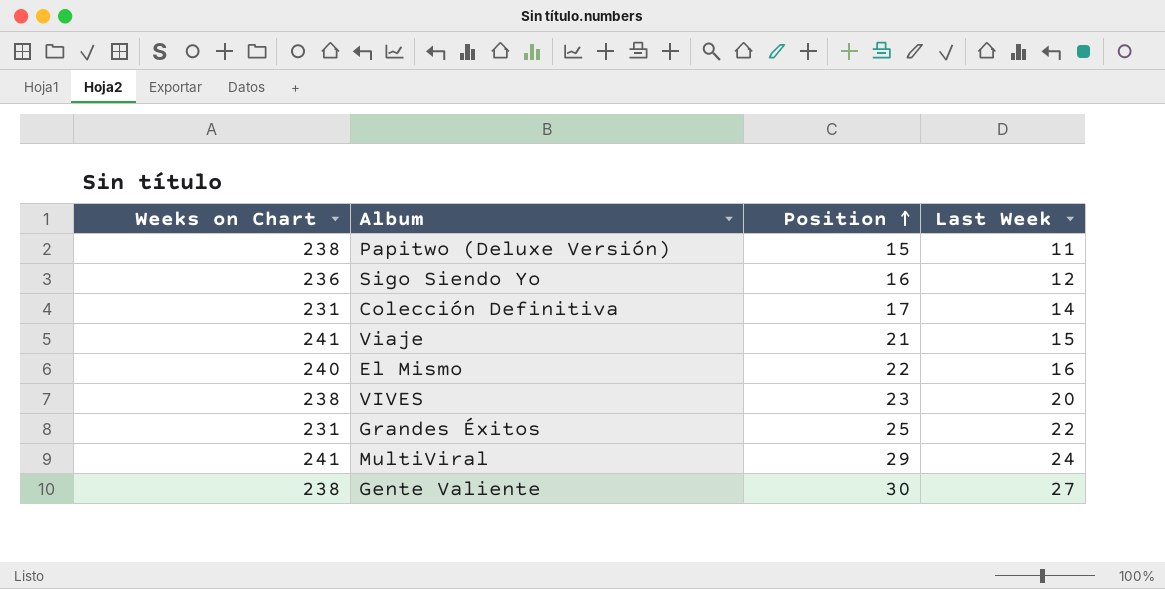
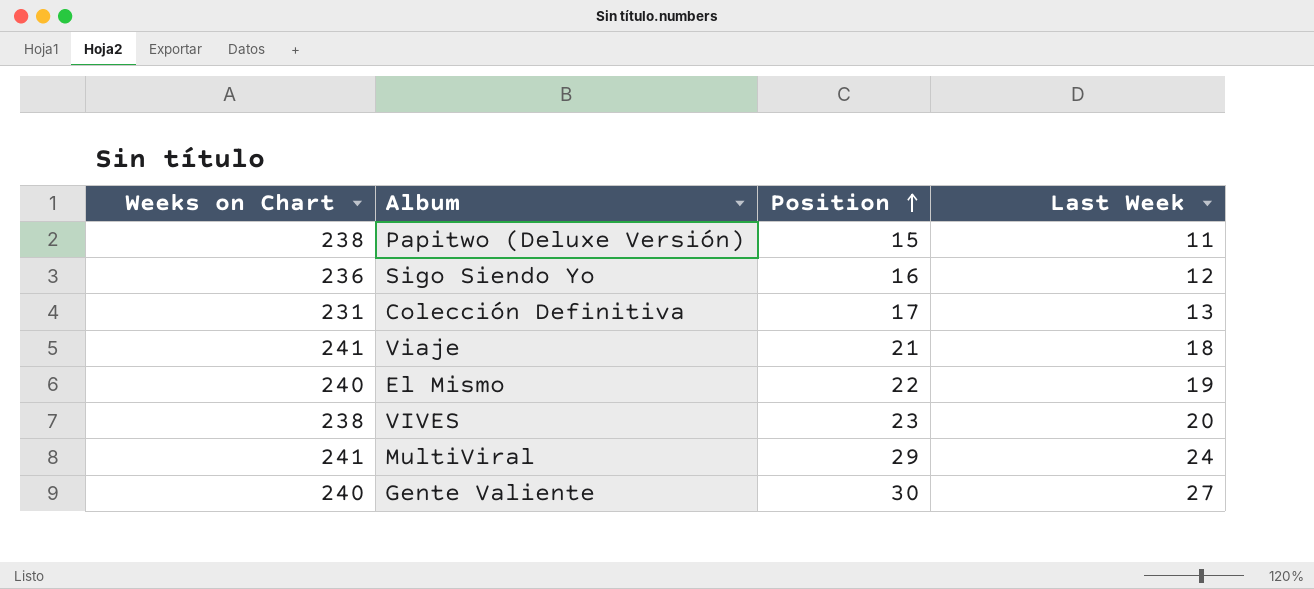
row Grandes Éxitos: 231 | 25 | 22 -> none
Colección Definitiva | Last Week: 14 -> 13
Viaje | Last Week: 15 -> 18
El Mismo | Last Week: 16 -> 19
Gente Valiente | Weeks on Chart: 238 -> 240

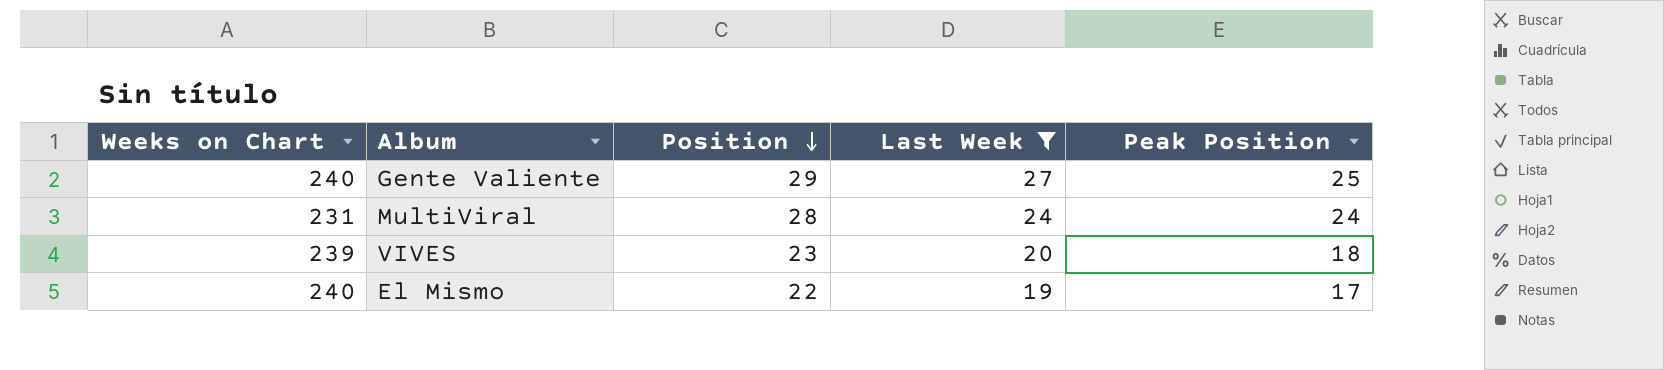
filter: none -> Last Week >= 19
row order: Position ascending -> Position descending
column Peak Position | position: none -> 5
Gente Valiente | Position: 30 -> 29
MultiViral | Weeks on Chart: 241 -> 231
MultiViral | Position: 29 -> 28
VIVES | Weeks on Chart: 238 -> 239

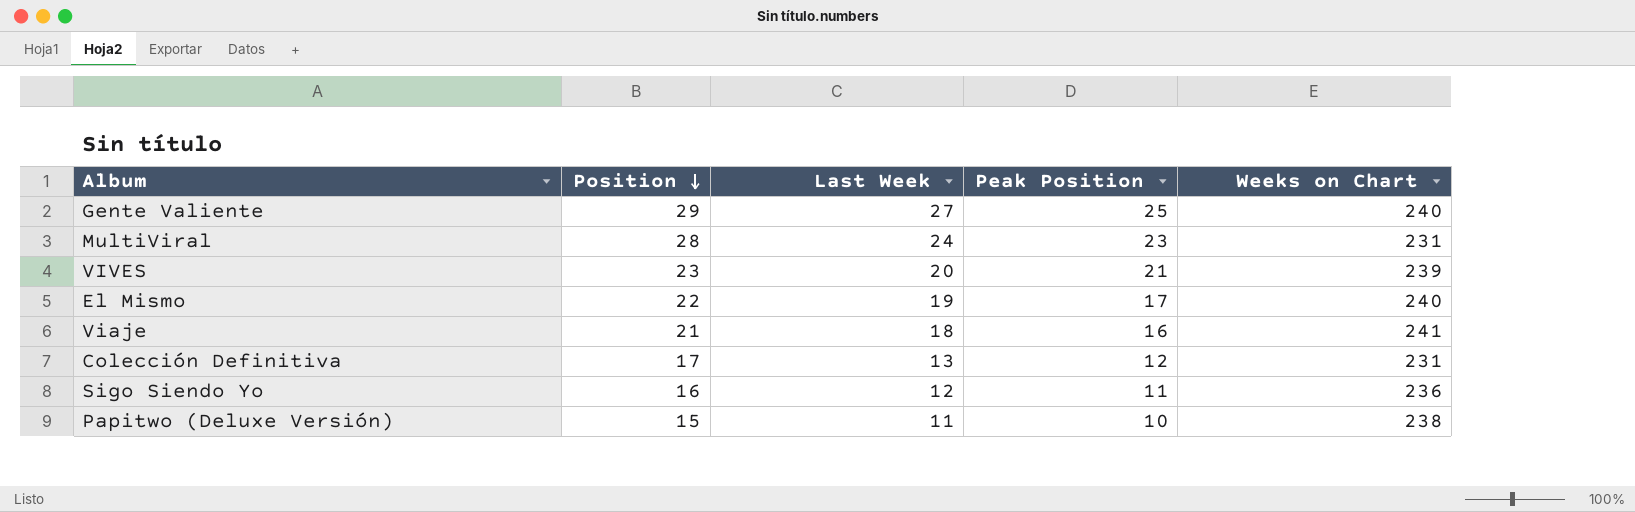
filter: Last Week >= 19 -> none
column Weeks on Chart | position: 1 -> 5
MultiViral | Peak Position: 24 -> 23
VIVES | Peak Position: 18 -> 21

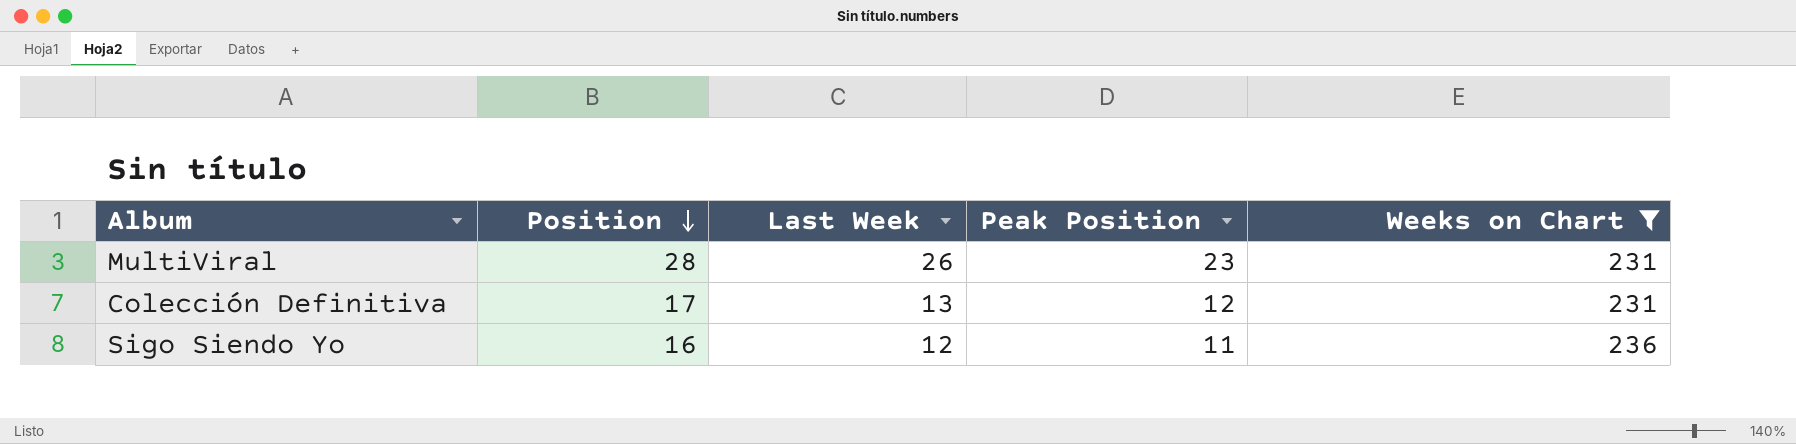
filter: none -> Weeks on Chart <= 236
MultiViral | Last Week: 24 -> 26

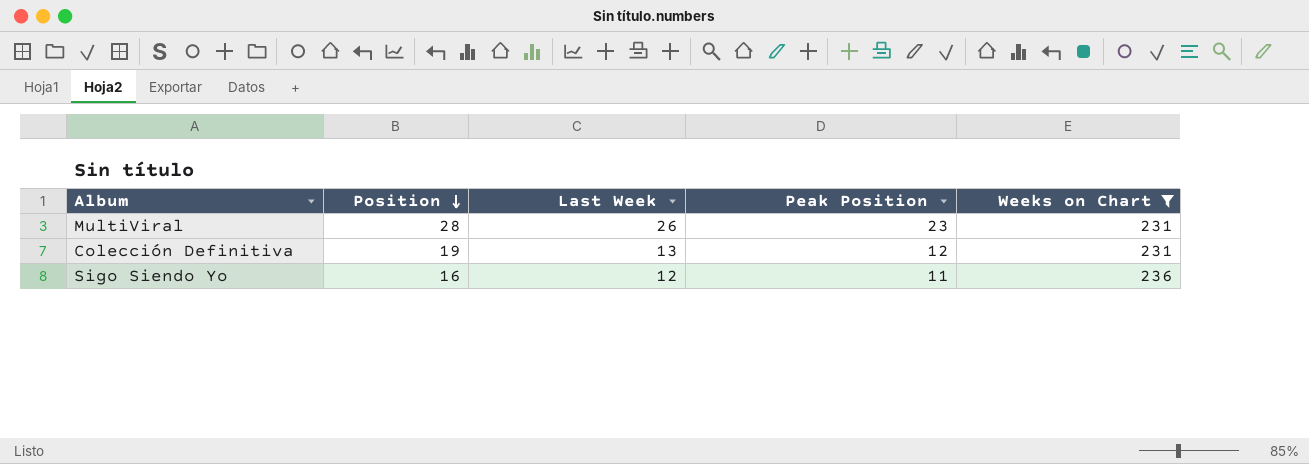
Colección Definitiva | Position: 17 -> 19

